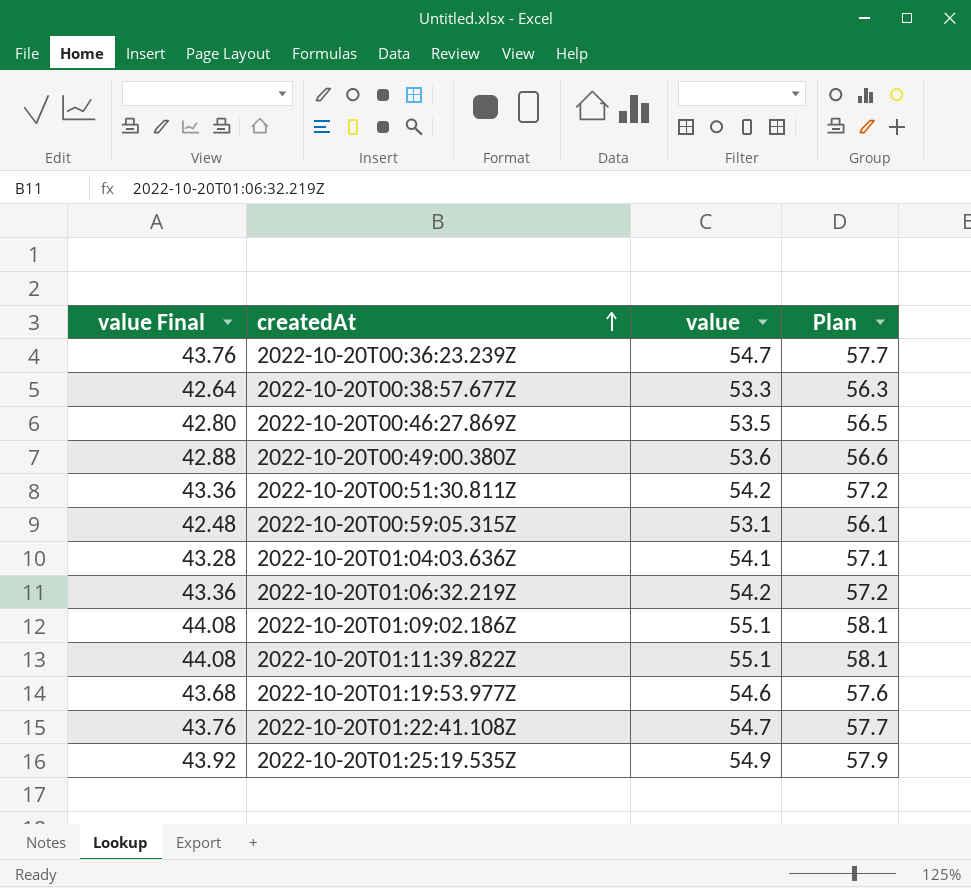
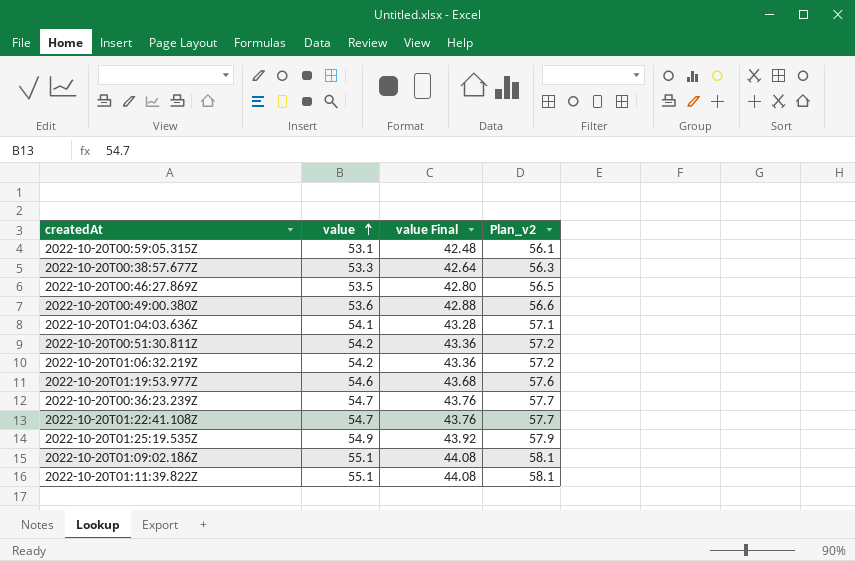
row order: createdAt ascending -> value ascending
column value Final | position: 1 -> 3
column name: Plan -> Plan_v2

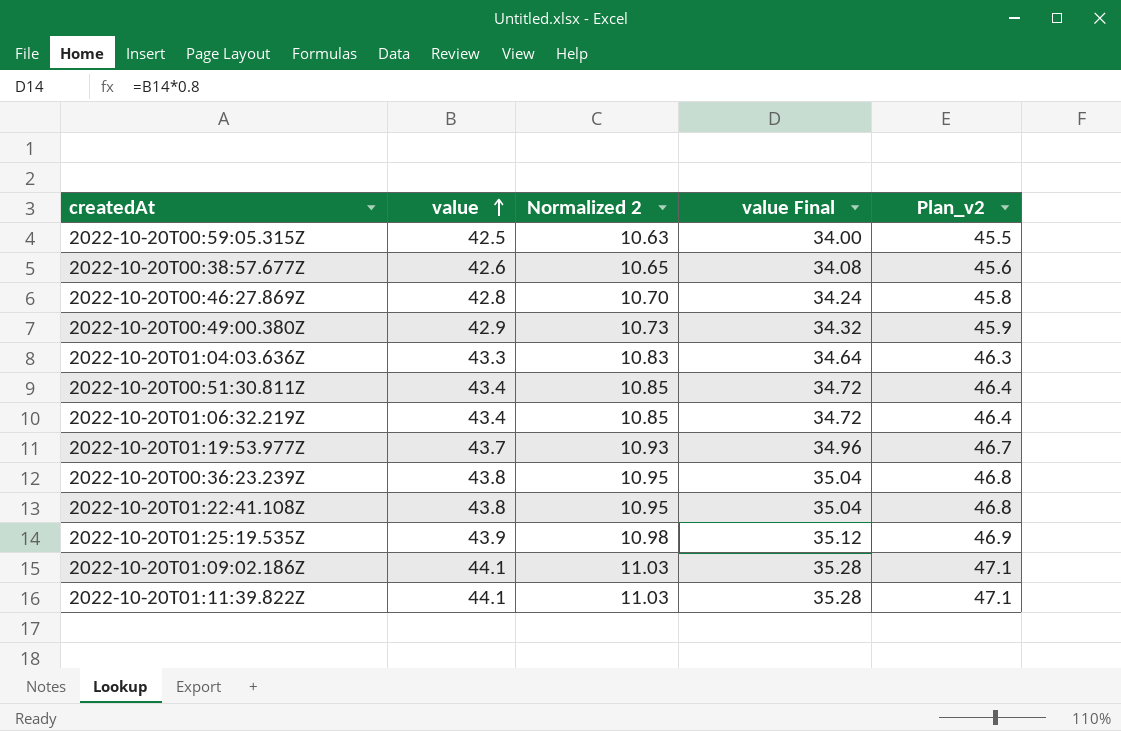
column Normalized 2 | formula: none -> [value] * 0.25
2022-10-20T00:59:05.315Z | value: 53.1 -> 42.5
2022-10-20T00:59:05.315Z | value Final: 42.48 -> 34.00
2022-10-20T00:59:05.315Z | Plan_v2: 56.1 -> 45.5
2022-10-20T00:38:57.677Z | value: 53.3 -> 42.6
2022-10-20T00:38:57.677Z | value Final: 42.64 -> 34.08
2022-10-20T00:38:57.677Z | Plan_v2: 56.3 -> 45.6
2022-10-20T00:46:27.869Z | value: 53.5 -> 42.8
2022-10-20T00:46:27.869Z | value Final: 42.80 -> 34.24
2022-10-20T00:46:27.869Z | Plan_v2: 56.5 -> 45.8
2022-10-20T00:49:00.380Z | value: 53.6 -> 42.9
2022-10-20T00:49:00.380Z | value Final: 42.88 -> 34.32
2022-10-20T00:49:00.380Z | Plan_v2: 56.6 -> 45.9
2022-10-20T01:04:03.636Z | value: 54.1 -> 43.3
2022-10-20T01:04:03.636Z | value Final: 43.28 -> 34.64
2022-10-20T01:04:03.636Z | Plan_v2: 57.1 -> 46.3
2022-10-20T00:51:30.811Z | value: 54.2 -> 43.4
2022-10-20T00:51:30.811Z | value Final: 43.36 -> 34.72
2022-10-20T00:51:30.811Z | Plan_v2: 57.2 -> 46.4
2022-10-20T01:06:32.219Z | value: 54.2 -> 43.4
2022-10-20T01:06:32.219Z | value Final: 43.36 -> 34.72
2022-10-20T01:06:32.219Z | Plan_v2: 57.2 -> 46.4
2022-10-20T01:19:53.977Z | value: 54.6 -> 43.7
2022-10-20T01:19:53.977Z | value Final: 43.68 -> 34.96
2022-10-20T01:19:53.977Z | Plan_v2: 57.6 -> 46.7
2022-10-20T00:36:23.239Z | value: 54.7 -> 43.8
2022-10-20T00:36:23.239Z | value Final: 43.76 -> 35.04
2022-10-20T00:36:23.239Z | Plan_v2: 57.7 -> 46.8
2022-10-20T01:22:41.108Z | value: 54.7 -> 43.8
2022-10-20T01:22:41.108Z | value Final: 43.76 -> 35.04
2022-10-20T01:22:41.108Z | Plan_v2: 57.7 -> 46.8
2022-10-20T01:25:19.535Z | value: 54.9 -> 43.9
2022-10-20T01:25:19.535Z | value Final: 43.92 -> 35.12
2022-10-20T01:25:19.535Z | Plan_v2: 57.9 -> 46.9
2022-10-20T01:09:02.186Z | value: 55.1 -> 44.1
2022-10-20T01:09:02.186Z | value Final: 44.08 -> 35.28
2022-10-20T01:09:02.186Z | Plan_v2: 58.1 -> 47.1
2022-10-20T01:11:39.822Z | value: 55.1 -> 44.1
2022-10-20T01:11:39.822Z | value Final: 44.08 -> 35.28
2022-10-20T01:11:39.822Z | Plan_v2: 58.1 -> 47.1

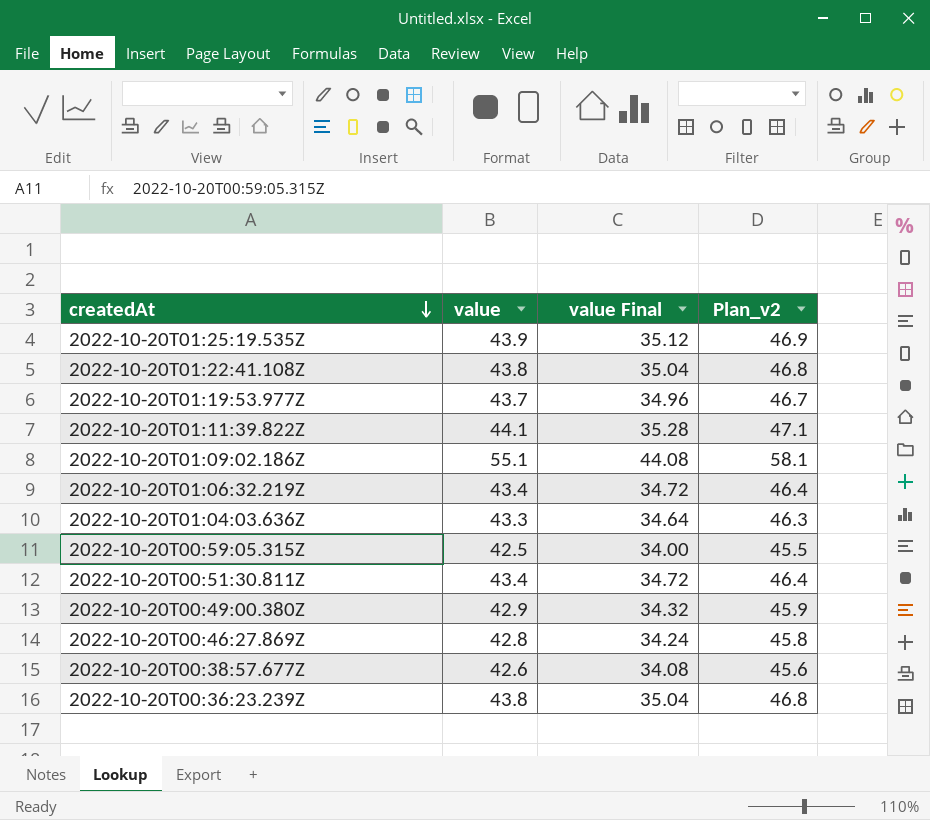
row order: value ascending -> createdAt descending
column Normalized 2 | formula: [value] * 0.25 -> none
2022-10-20T01:09:02.186Z | value: 44.1 -> 55.1
2022-10-20T01:09:02.186Z | value Final: 35.28 -> 44.08
2022-10-20T01:09:02.186Z | Plan_v2: 47.1 -> 58.1

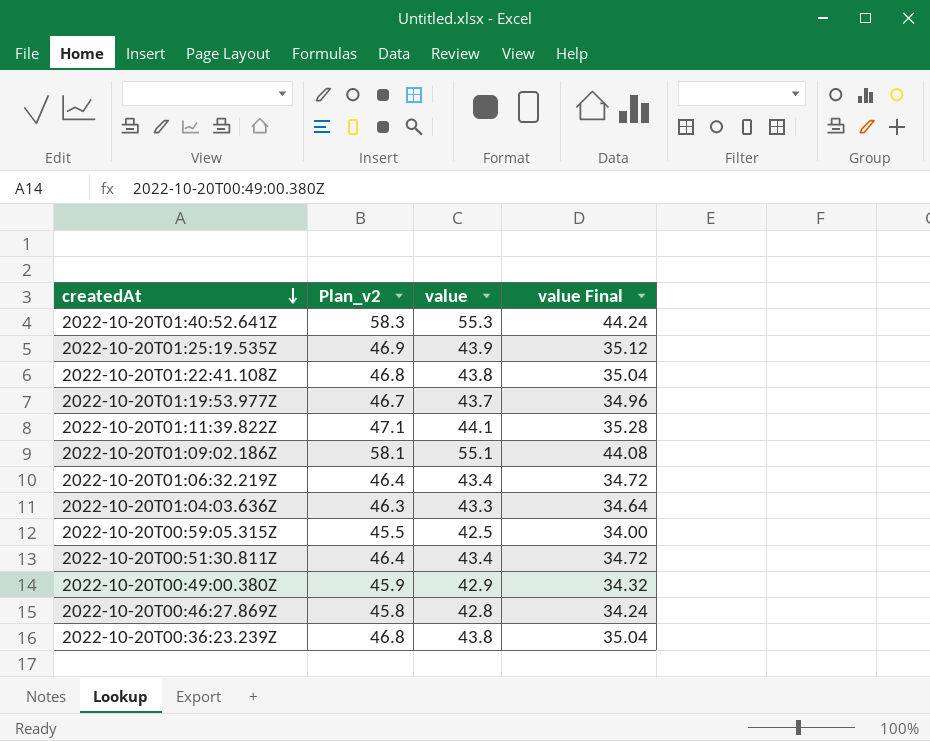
column Plan_v2 | position: 4 -> 2
row 2022-10-20T00:38:57.677Z: 42.6 | 34.08 | 45.6 -> none
row 2022-10-20T01:40:52.641Z: none -> 58.3 | 55.3 | 44.24

